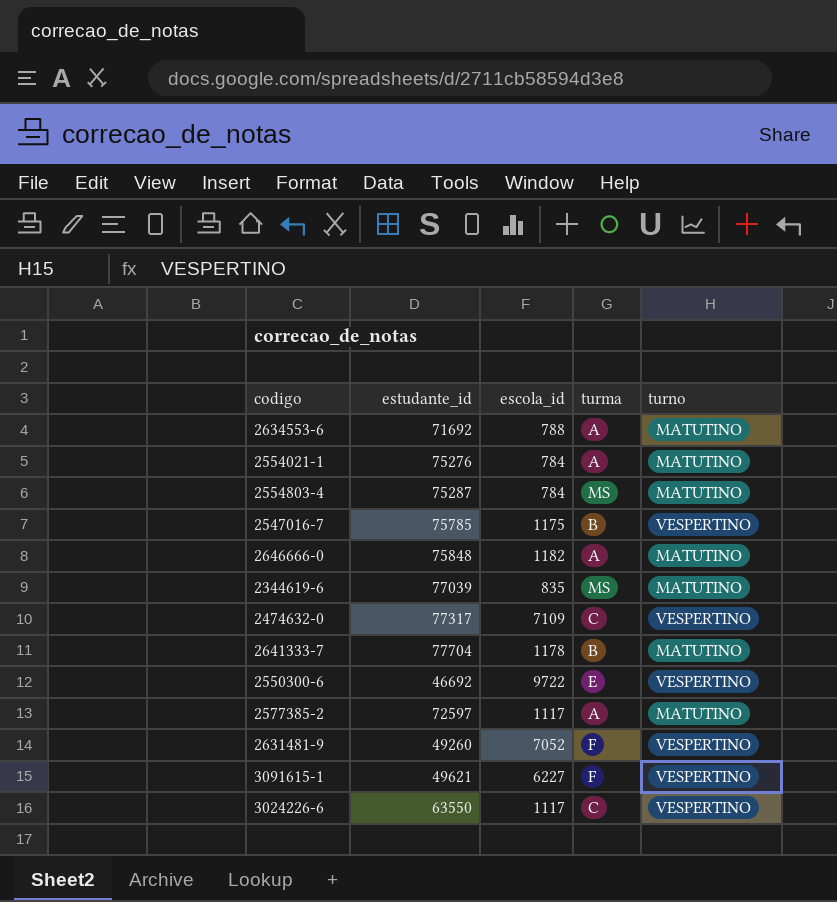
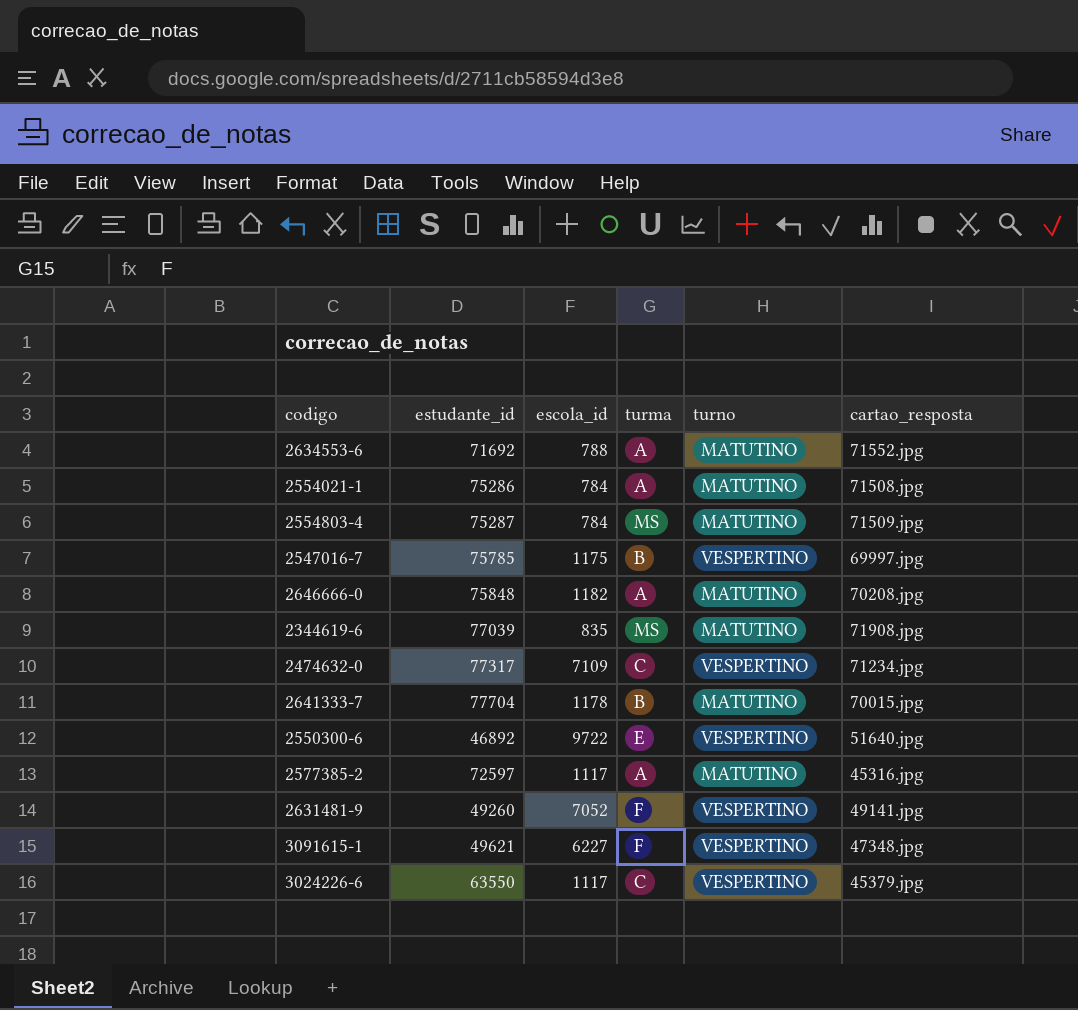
column cartao_resposta | position: none -> 6
2554021-1 | estudante_id: 75276 -> 75286
2550300-6 | estudante_id: 46692 -> 46892

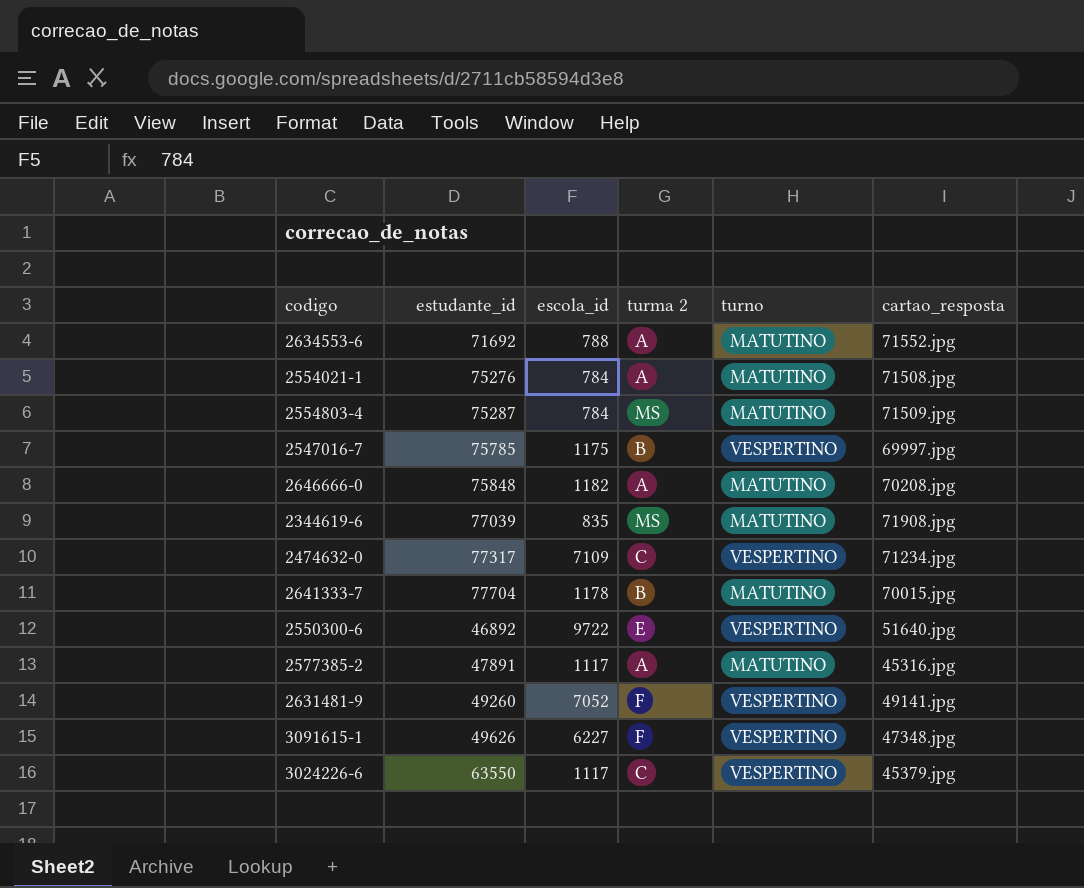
column name: turma -> turma 2
2554021-1 | estudante_id: 75286 -> 75276
2577385-2 | estudante_id: 72597 -> 47891
3091615-1 | estudante_id: 49621 -> 49626

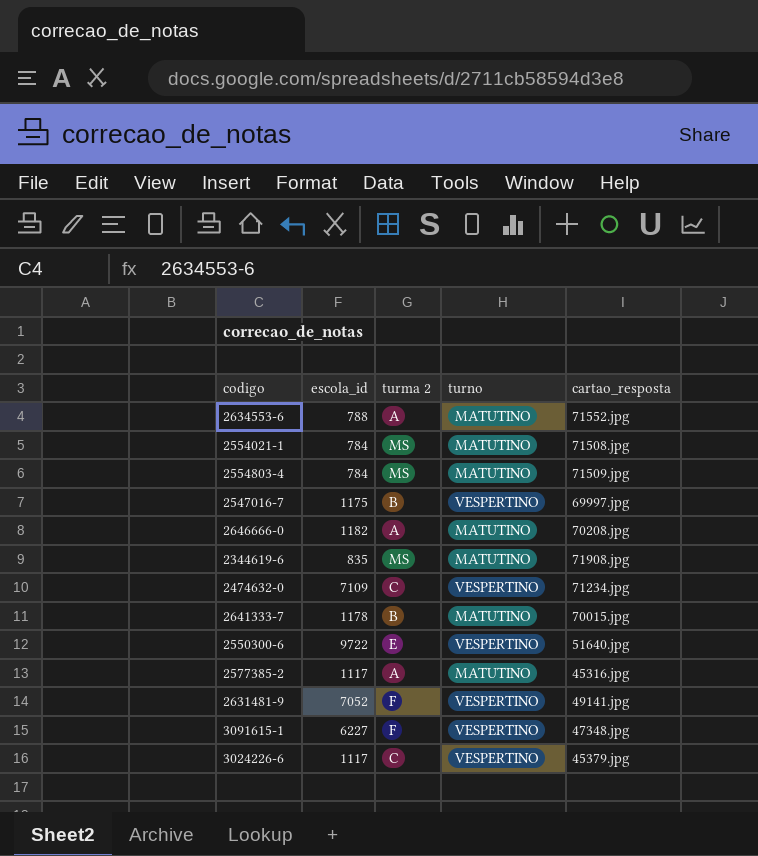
column estudante_id | position: 2 -> none
2554021-1 | turma 2: A -> MS

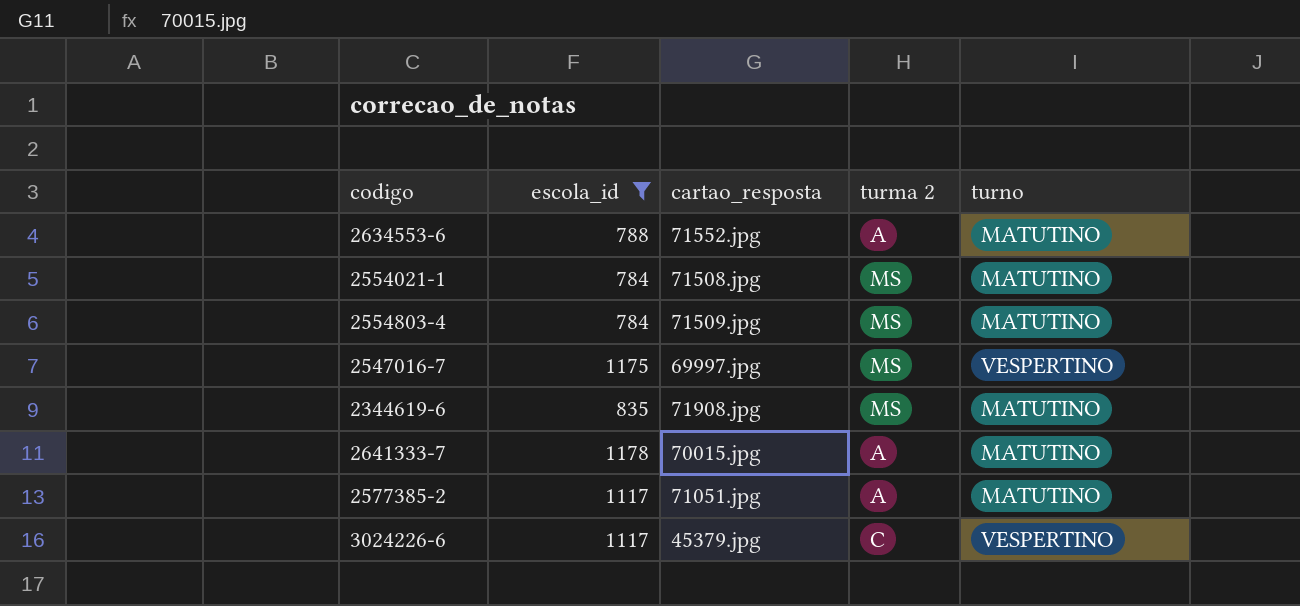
filter: none -> escola_id <= 1178
column cartao_resposta | position: 5 -> 3
2547016-7 | turma 2: B -> MS
2641333-7 | turma 2: B -> A
2577385-2 | cartao_resposta: 45316.jpg -> 71051.jpg

